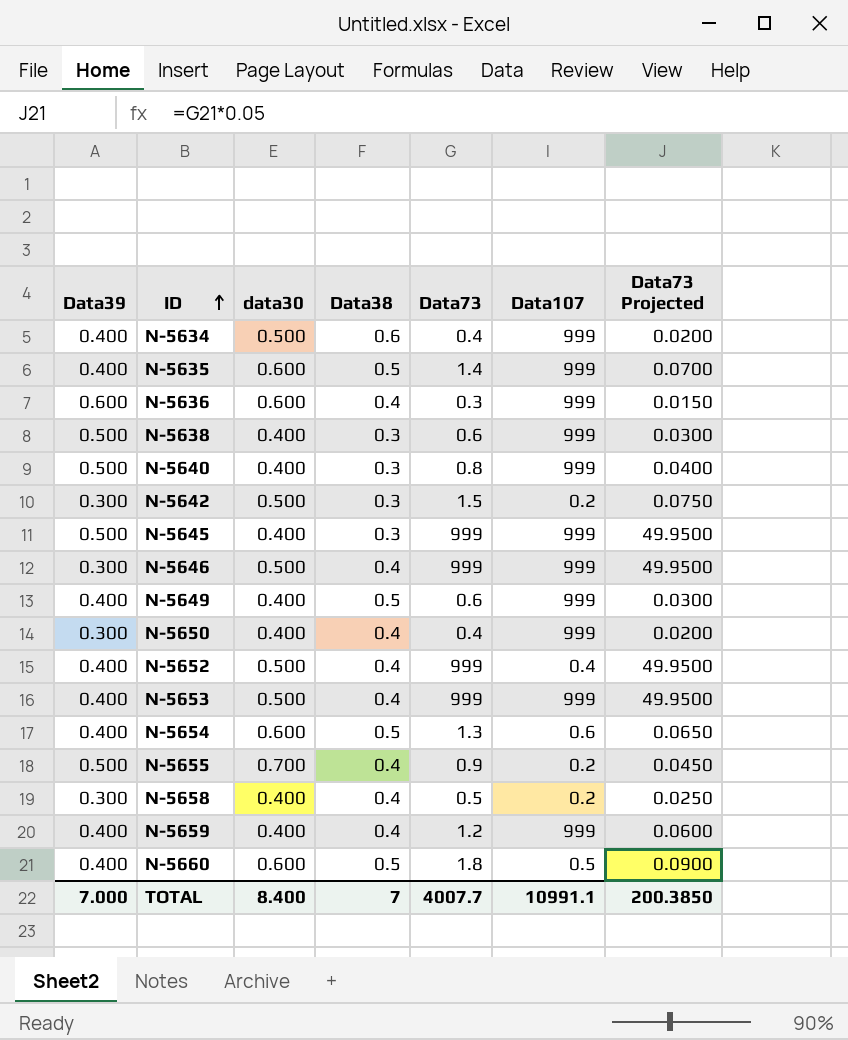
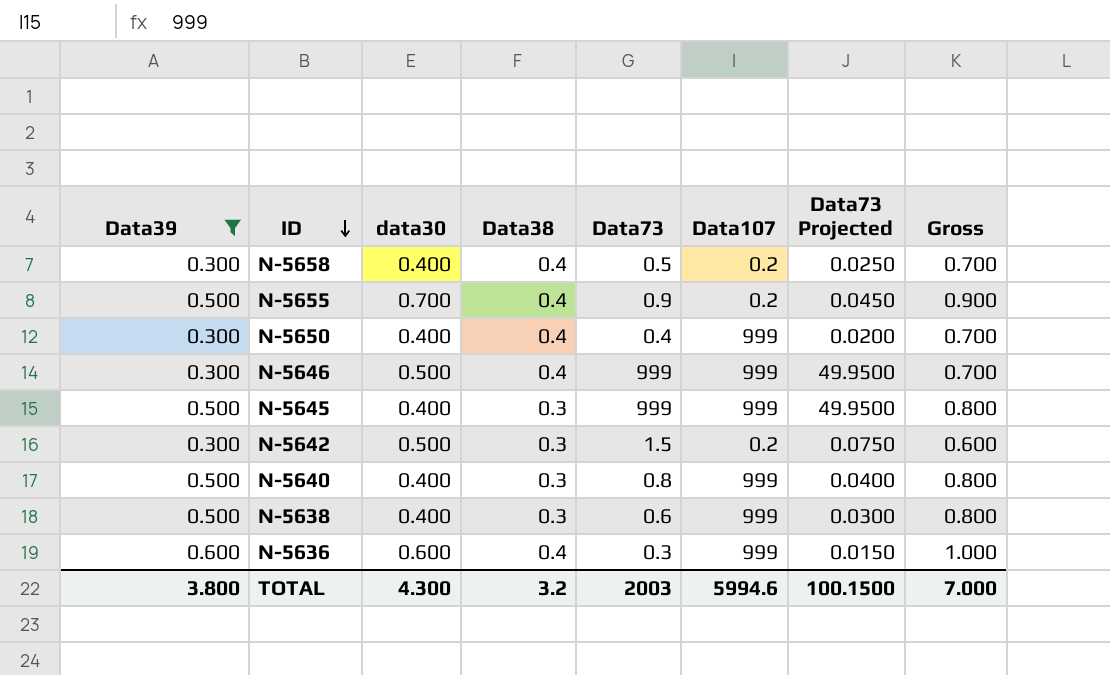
filter: none -> Data39 != 0.400
row order: ID ascending -> ID descending
column Gross | formula: none -> [Data39] + [Data38]
TOTAL | Data39: 7.000 -> 3.800
TOTAL | data30: 8.400 -> 4.300
TOTAL | Data38: 7 -> 3.2
TOTAL | Data73: 4007.7 -> 2003
TOTAL | Data107: 10991.1 -> 5994.6
TOTAL | Data73 Projected: 200.3850 -> 100.1500

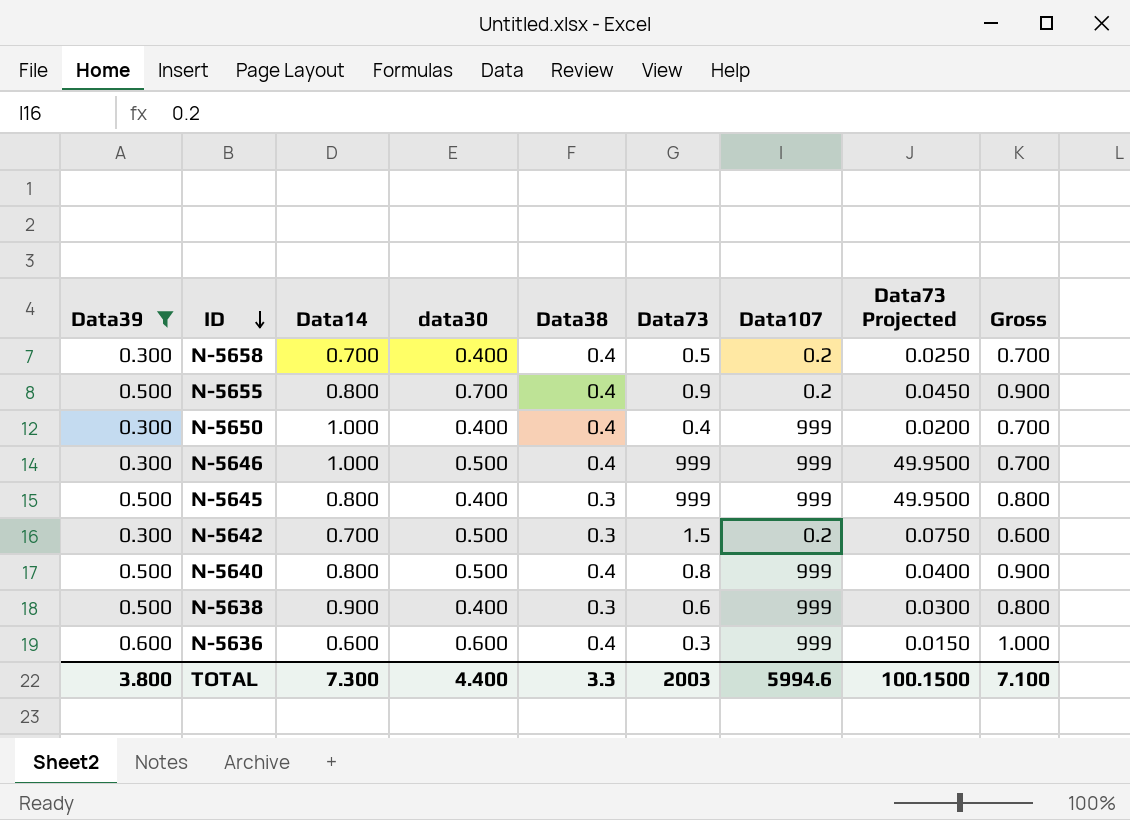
column Data14 | position: none -> 3
N-5640 | data30: 0.400 -> 0.500
N-5640 | Data38: 0.3 -> 0.4
N-5640 | Gross: 0.800 -> 0.900
TOTAL | data30: 4.300 -> 4.400
TOTAL | Data38: 3.2 -> 3.3
TOTAL | Gross: 7.000 -> 7.100

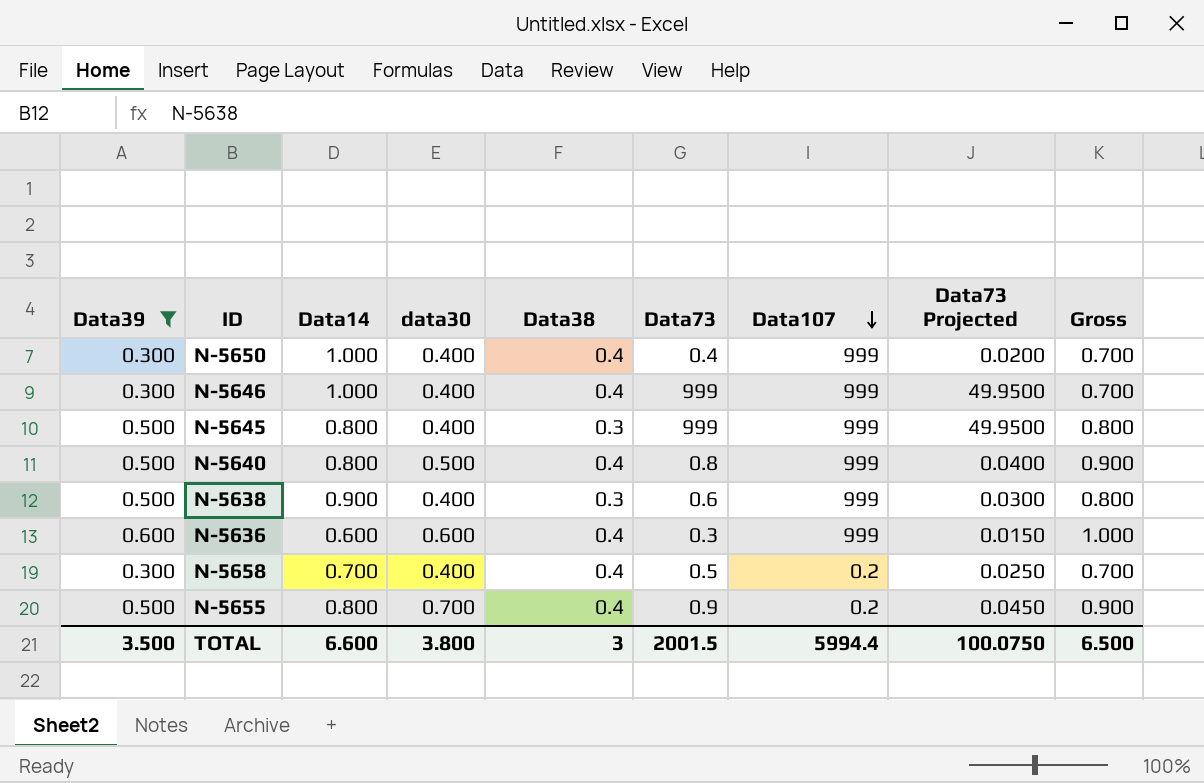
row order: ID descending -> Data107 descending
row N-5642: 0.300 | 0.700 | 0.500 | 0.3 | 1.5 | 0.2 | 0.0750 | 0.600 -> none
N-5646 | data30: 0.500 -> 0.400
TOTAL | Data39: 3.800 -> 3.500
TOTAL | Data14: 7.300 -> 6.600
TOTAL | data30: 4.400 -> 3.800
TOTAL | Data38: 3.3 -> 3
TOTAL | Data73: 2003 -> 2001.5
TOTAL | Data107: 5994.6 -> 5994.4
TOTAL | Data73 Projected: 100.1500 -> 100.0750
TOTAL | Gross: 7.100 -> 6.500

